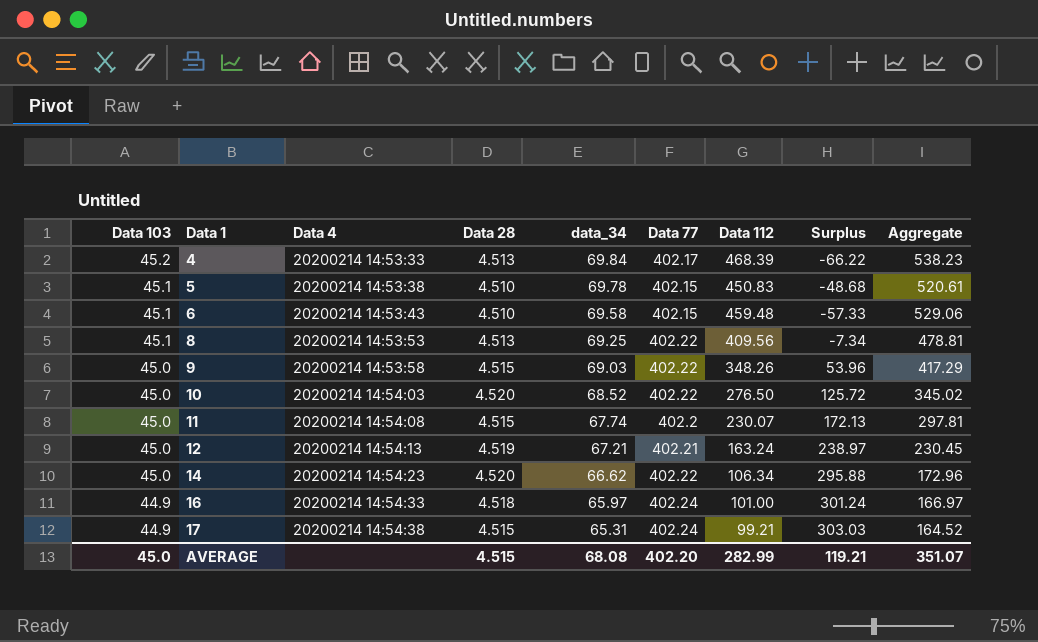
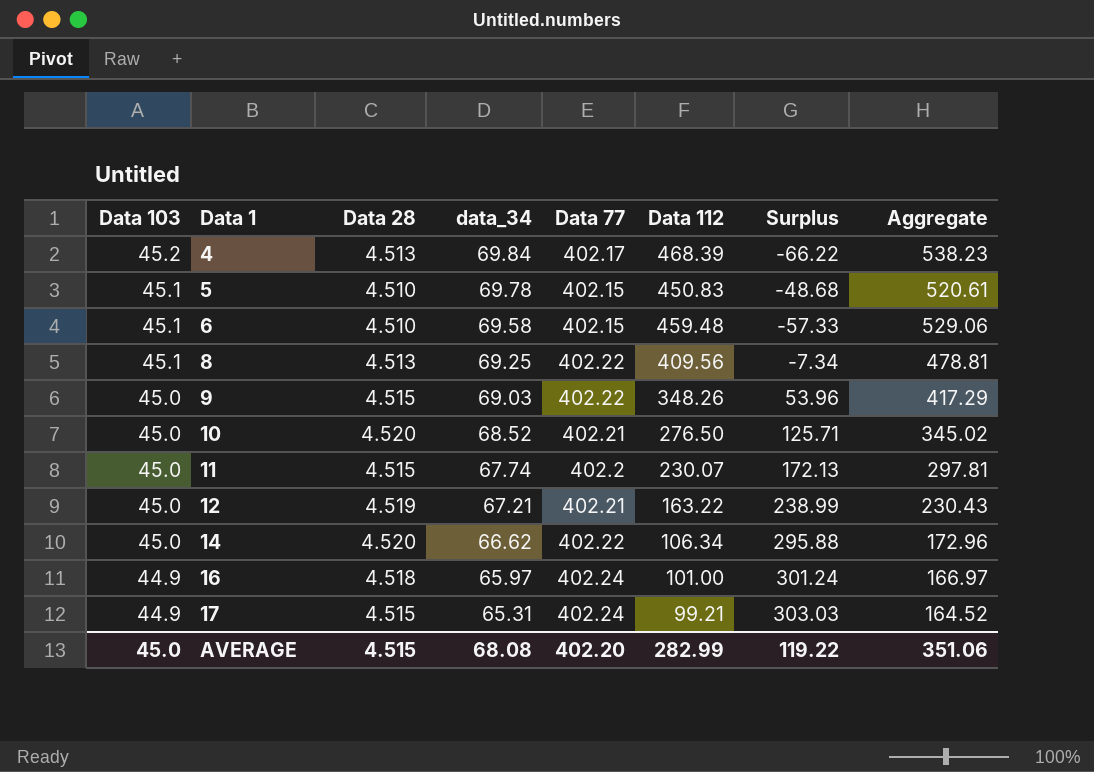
column Data 4 | position: 3 -> none
10 | Data 77: 402.22 -> 402.21
10 | Surplus: 125.72 -> 125.71
12 | Data 112: 163.24 -> 163.22
12 | Surplus: 238.97 -> 238.99
12 | Aggregate: 230.45 -> 230.43
AVERAGE | Surplus: 119.21 -> 119.22
AVERAGE | Aggregate: 351.07 -> 351.06

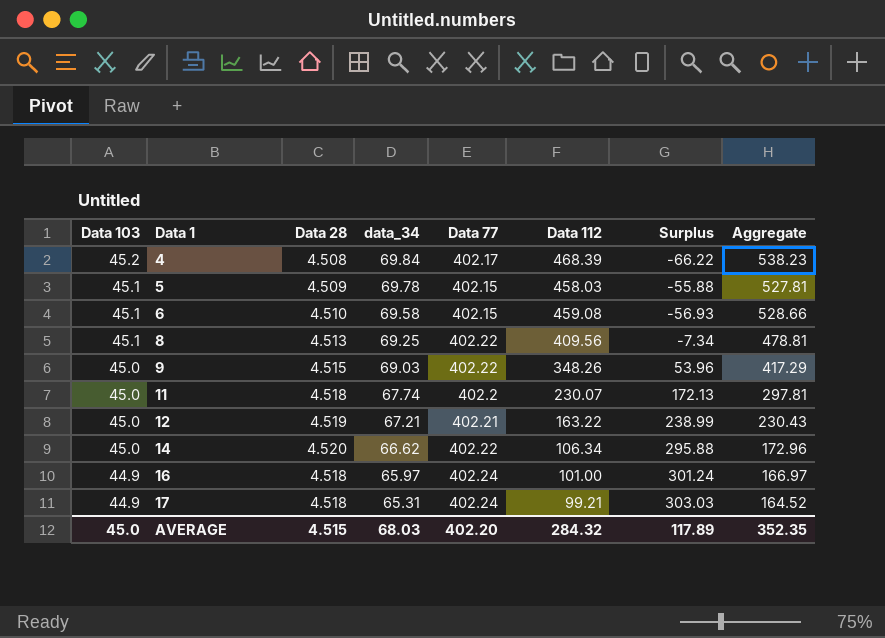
row 10: 45.0 | 4.520 | 68.52 | 402.21 | 276.50 | 125.71 | 345.02 -> none
4 | Data 28: 4.513 -> 4.508
5 | Data 28: 4.510 -> 4.509
5 | Data 112: 450.83 -> 458.03
5 | Surplus: -48.68 -> -55.88
5 | Aggregate: 520.61 -> 527.81
6 | Data 112: 459.48 -> 459.08
6 | Surplus: -57.33 -> -56.93
6 | Aggregate: 529.06 -> 528.66
11 | Data 28: 4.515 -> 4.518
17 | Data 28: 4.515 -> 4.518
AVERAGE | data_34: 68.08 -> 68.03
AVERAGE | Data 112: 282.99 -> 284.32
AVERAGE | Surplus: 119.22 -> 117.89
AVERAGE | Aggregate: 351.06 -> 352.35

